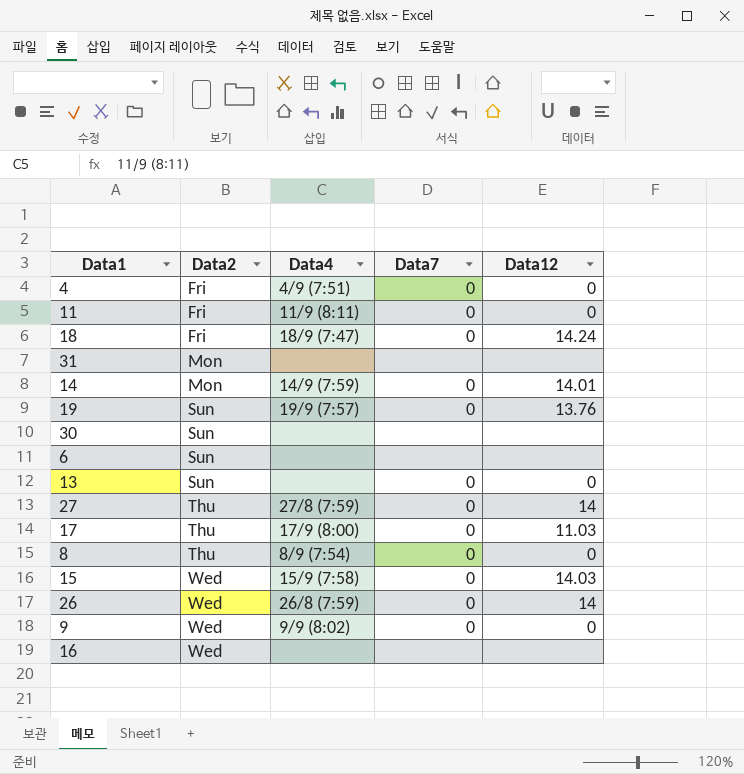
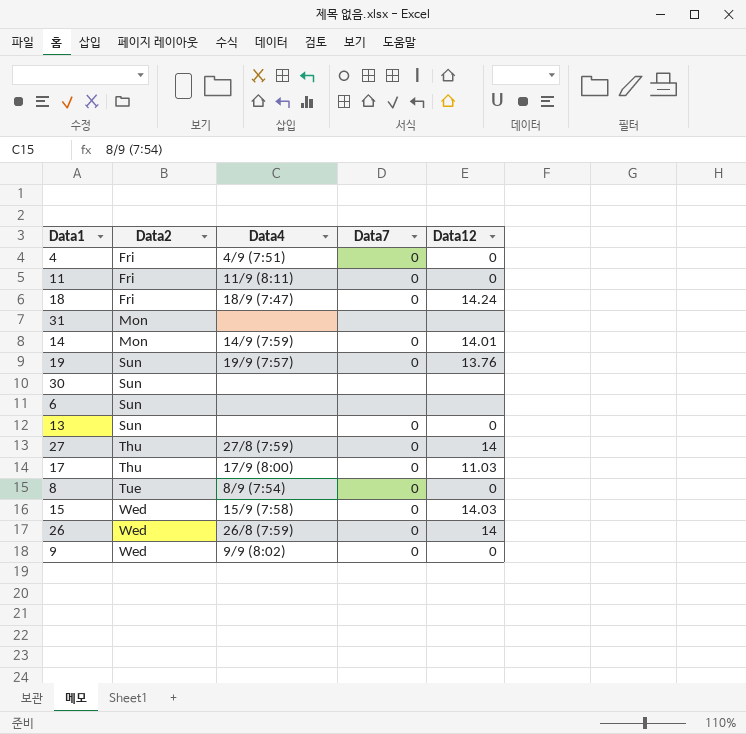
row 16: Wed | none | none | none -> none
8 | Data2: Thu -> Tue

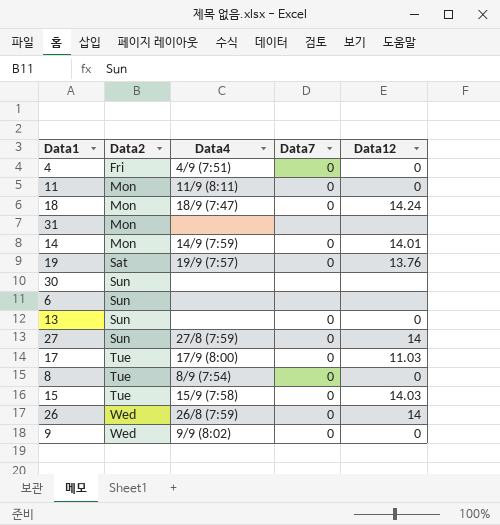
11 | Data2: Fri -> Mon
18 | Data2: Fri -> Mon
19 | Data2: Sun -> Sat
27 | Data2: Thu -> Sun
17 | Data2: Thu -> Tue
15 | Data2: Wed -> Tue

